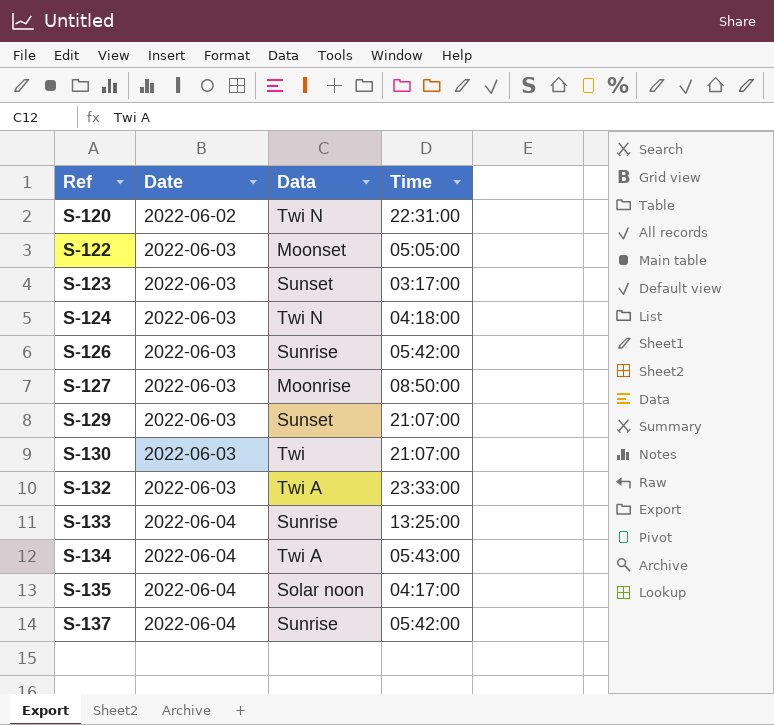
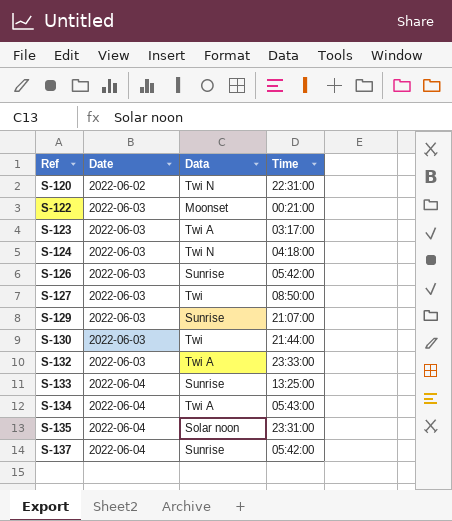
S-122 | Time: 05:05:00 -> 00:21:00
S-123 | Data: Sunset -> Twi A
S-127 | Data: Moonrise -> Twi
S-129 | Data: Sunset -> Sunrise
S-130 | Time: 21:07:00 -> 21:44:00
S-135 | Time: 04:17:00 -> 23:31:00

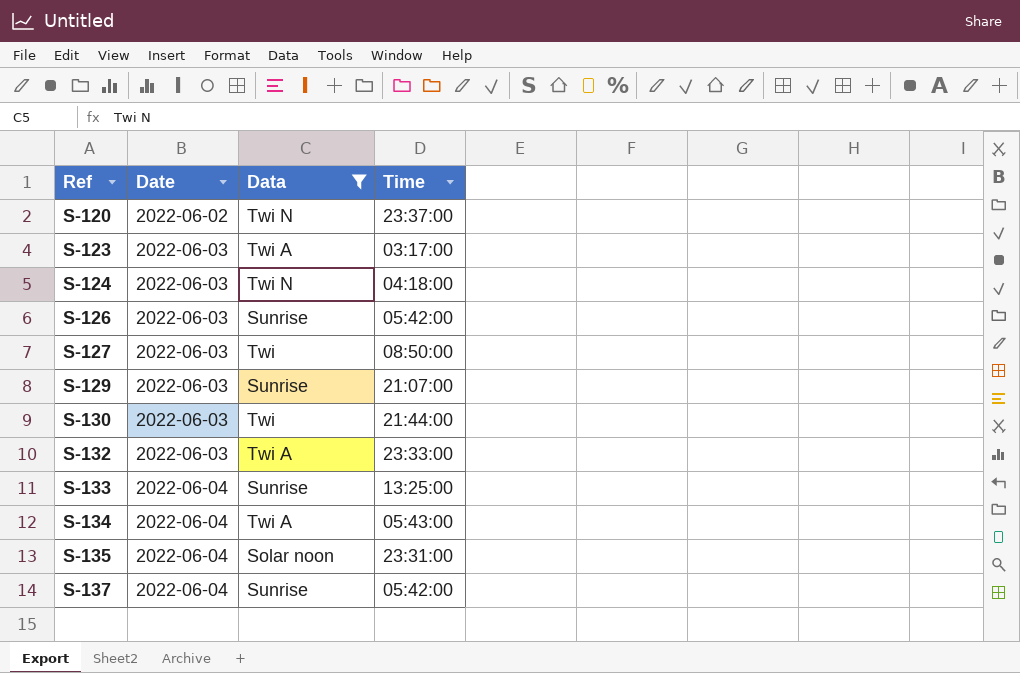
filter: none -> Data != Moonset
S-120 | Time: 22:31:00 -> 23:37:00

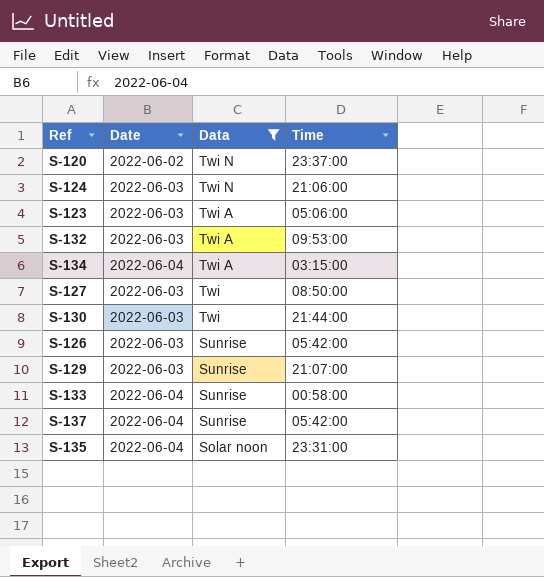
row order: Ref ascending -> Data descending
S-124 | Time: 04:18:00 -> 21:06:00
S-123 | Time: 03:17:00 -> 05:06:00
S-132 | Time: 23:33:00 -> 09:53:00
S-134 | Time: 05:43:00 -> 03:15:00
S-133 | Time: 13:25:00 -> 00:58:00

